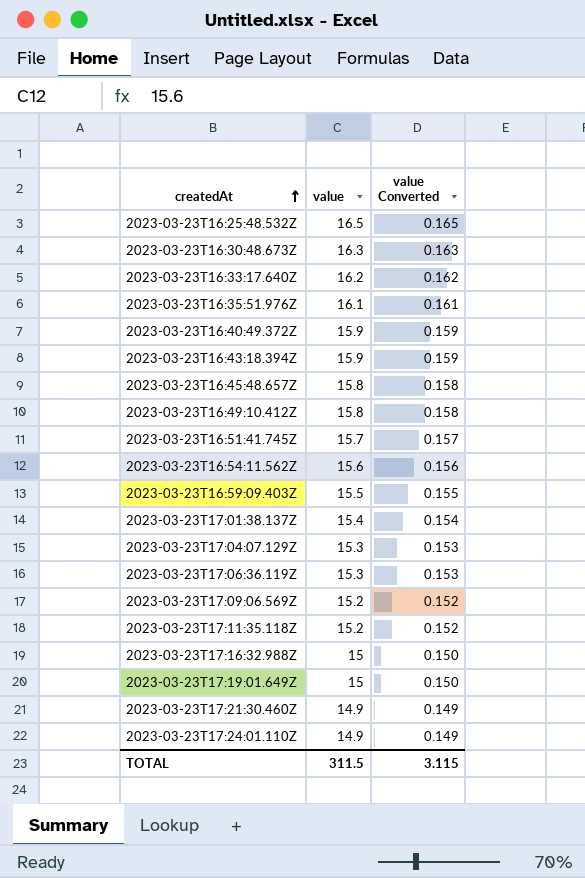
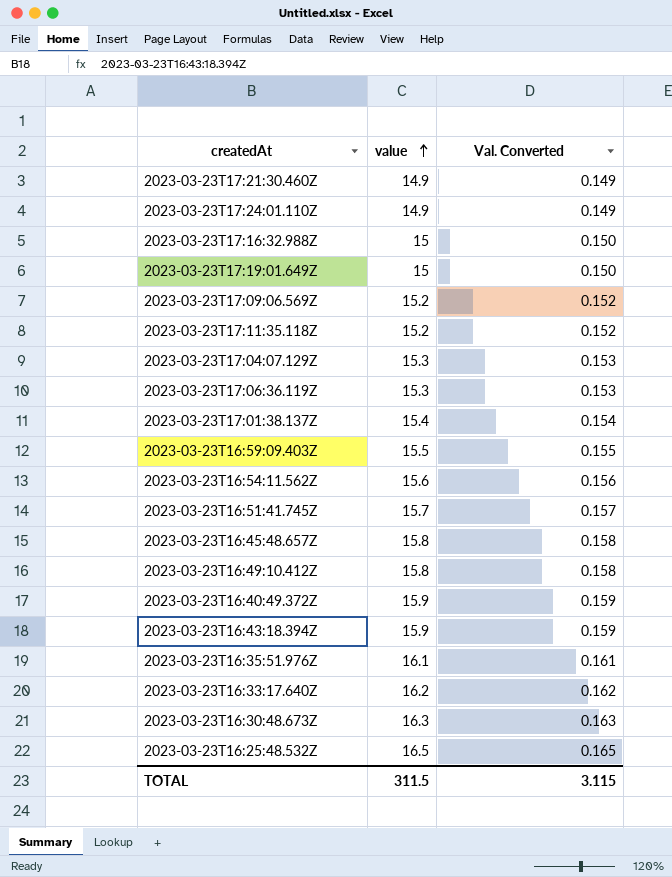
row order: createdAt ascending -> value ascending
column name: value Converted -> Val. Converted

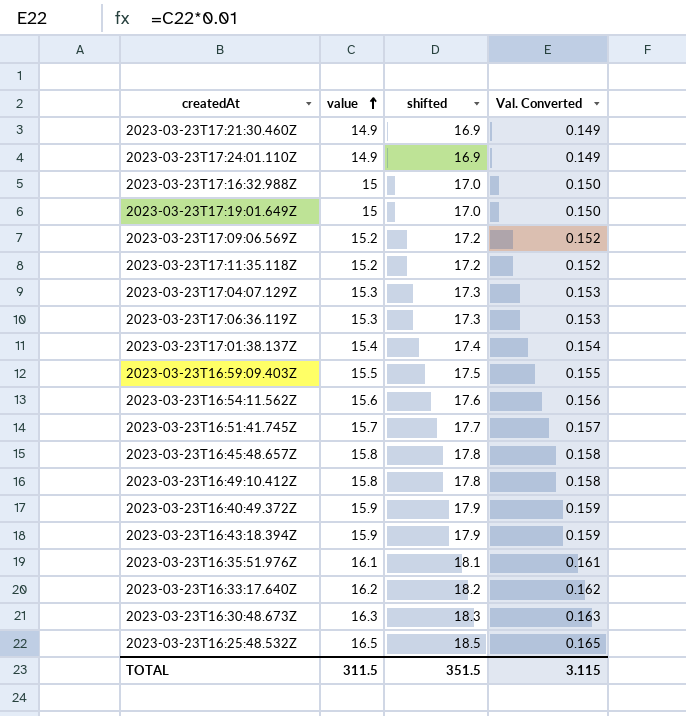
column shifted | formula: none -> [value] + 2

